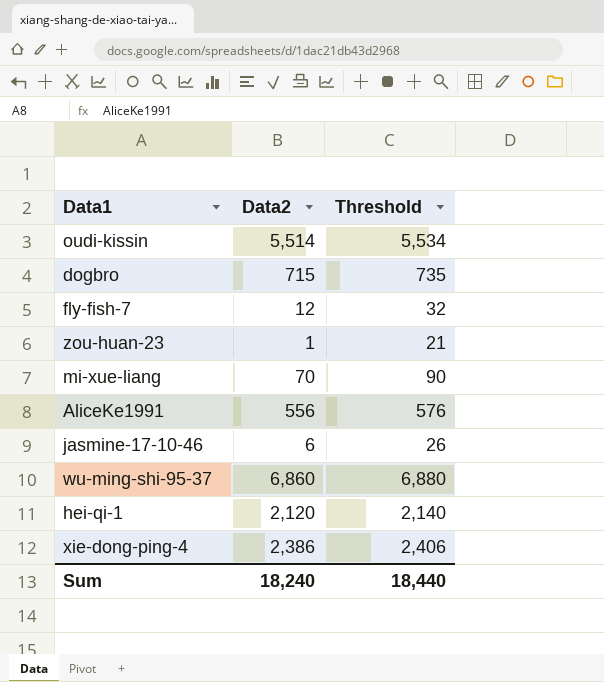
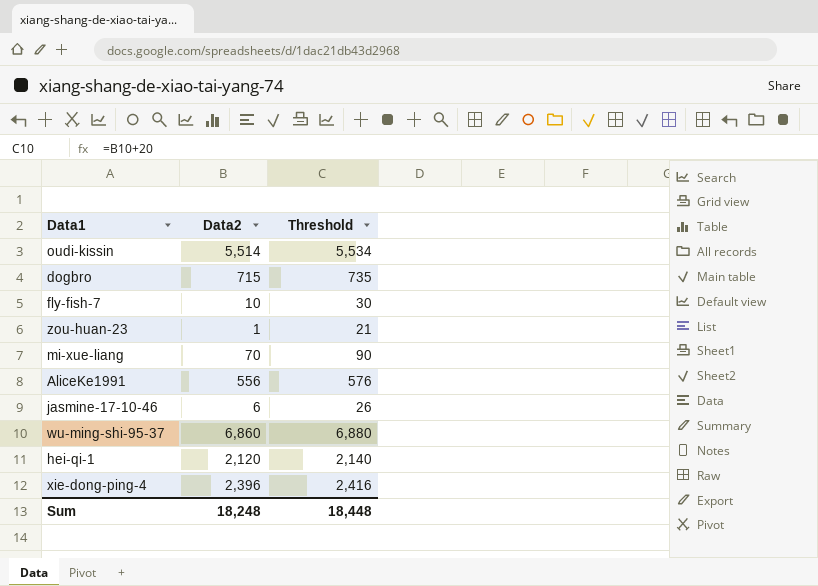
fly-fish-7 | Data2: 12 -> 10
fly-fish-7 | Threshold: 32 -> 30
xie-dong-ping-4 | Data2: 2,386 -> 2,396
xie-dong-ping-4 | Threshold: 2,406 -> 2,416
Sum | Data2: 18,240 -> 18,248
Sum | Threshold: 18,440 -> 18,448

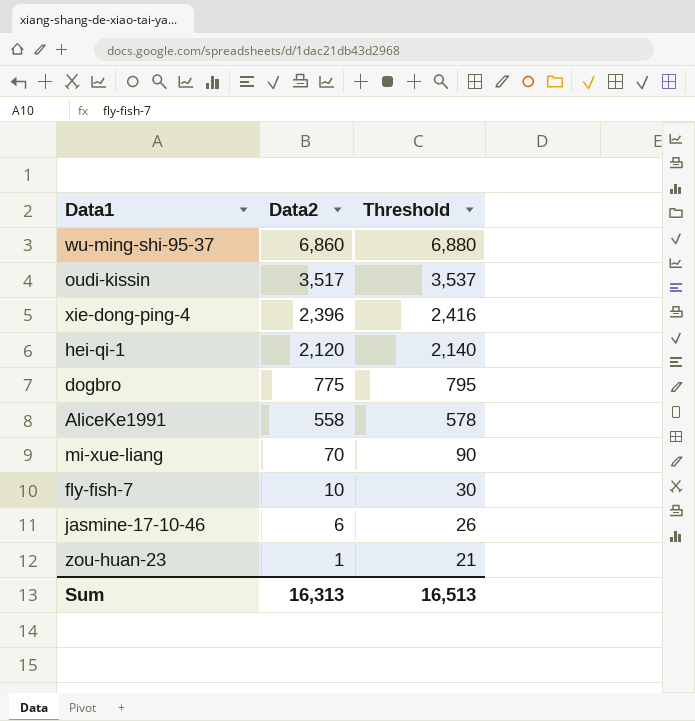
row order: none -> Data2 descending
oudi-kissin | Data2: 5,514 -> 3,517
oudi-kissin | Threshold: 5,534 -> 3,537
dogbro | Data2: 715 -> 775
dogbro | Threshold: 735 -> 795
AliceKe1991 | Data2: 556 -> 558
AliceKe1991 | Threshold: 576 -> 578
Sum | Data2: 18,248 -> 16,313
Sum | Threshold: 18,448 -> 16,513

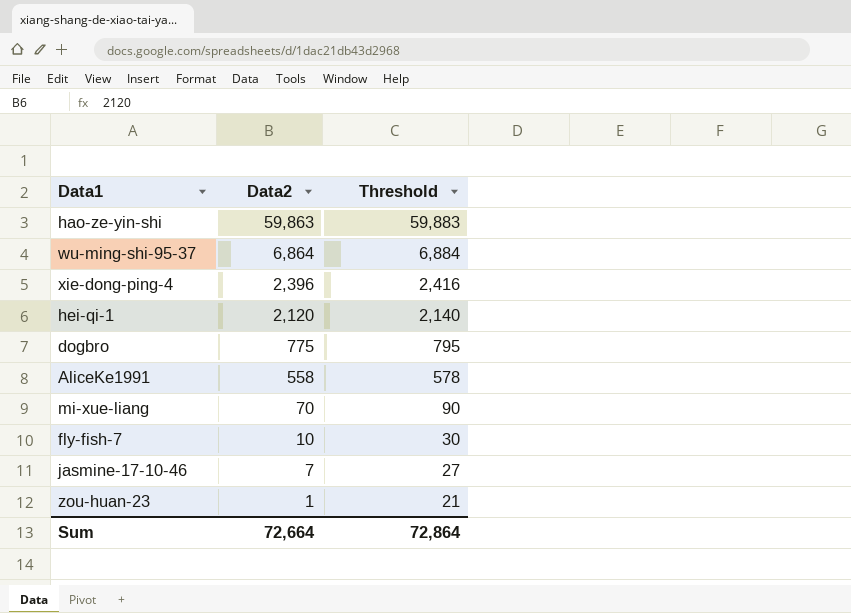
row oudi-kissin: 3,517 | 3,537 -> none
row hao-ze-yin-shi: none -> 59,863 | 59,883
wu-ming-shi-95-37 | Data2: 6,860 -> 6,864
wu-ming-shi-95-37 | Threshold: 6,880 -> 6,884
jasmine-17-10-46 | Data2: 6 -> 7
jasmine-17-10-46 | Threshold: 26 -> 27
Sum | Data2: 16,313 -> 72,664
Sum | Threshold: 16,513 -> 72,864

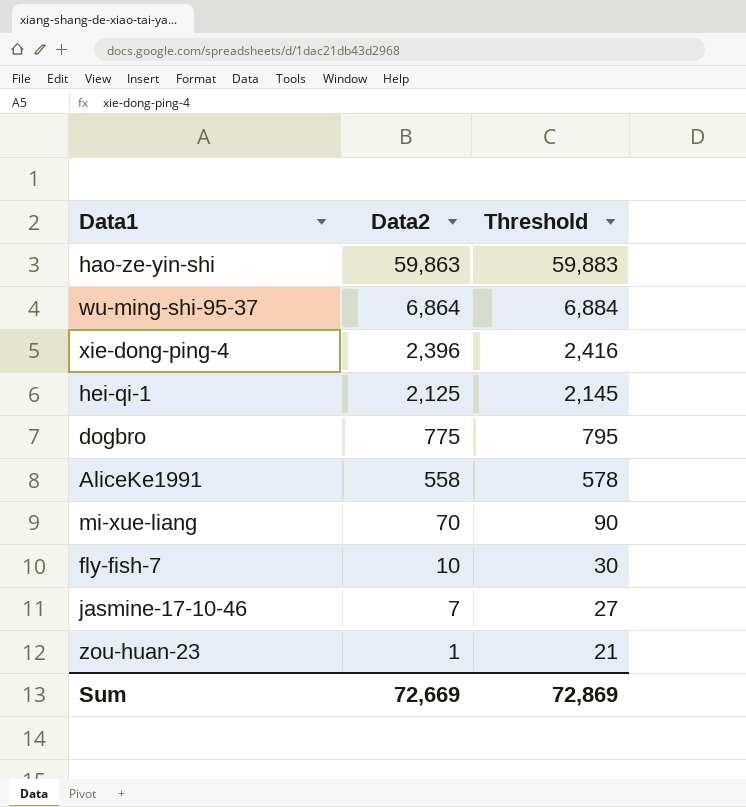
hei-qi-1 | Data2: 2,120 -> 2,125
hei-qi-1 | Threshold: 2,140 -> 2,145
Sum | Data2: 72,664 -> 72,669
Sum | Threshold: 72,864 -> 72,869

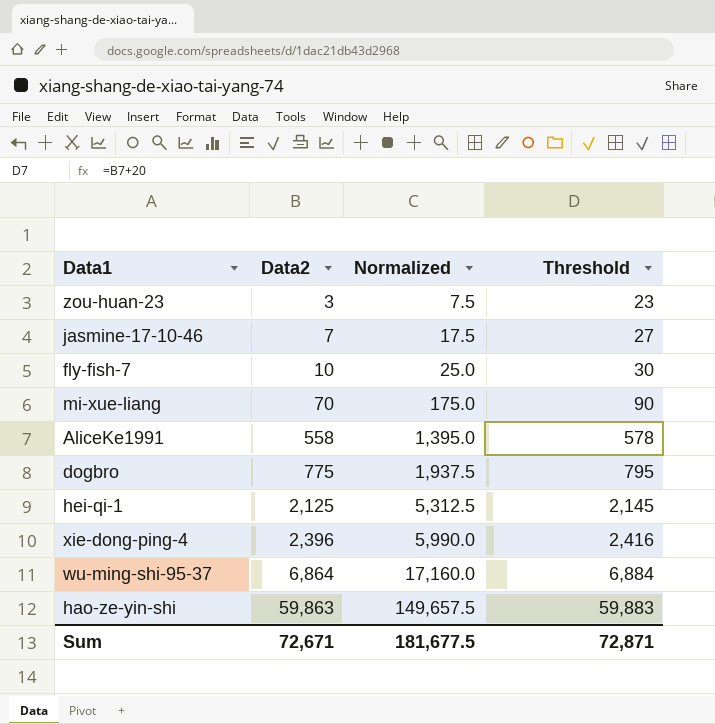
row order: Data2 descending -> Data2 ascending
column Normalized | formula: none -> [Data2] * 2.5
zou-huan-23 | Data2: 1 -> 3
zou-huan-23 | Threshold: 21 -> 23
Sum | Data2: 72,669 -> 72,671
Sum | Threshold: 72,869 -> 72,871

